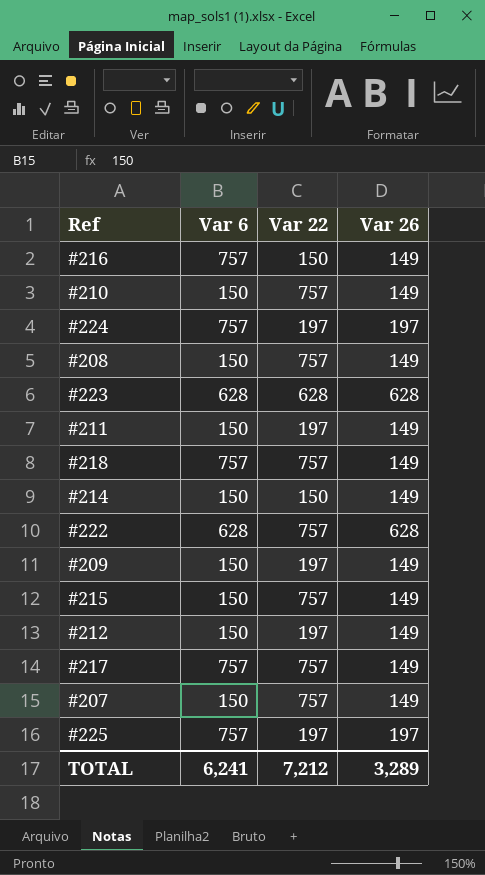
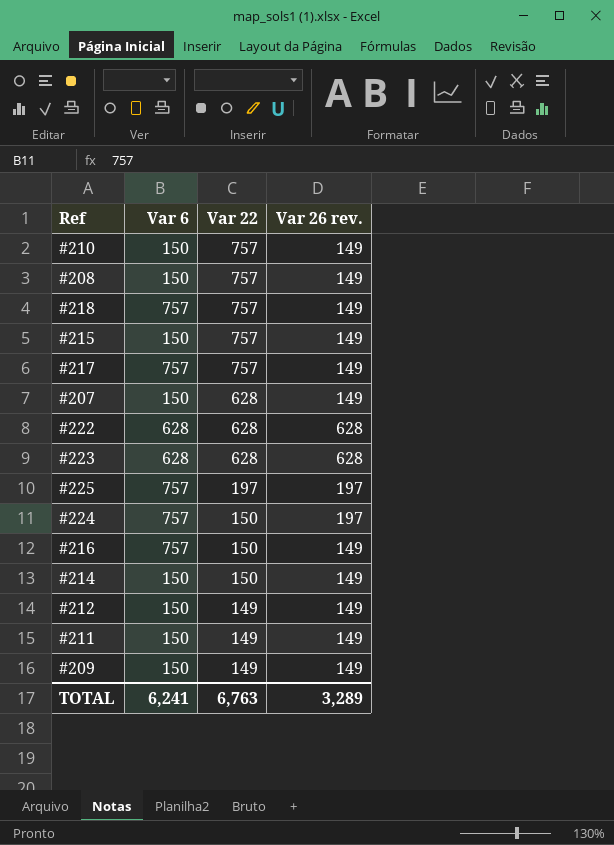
row order: none -> Var 22 descending
column name: Var 26 -> Var 26 rev.
#207 | Var 22: 757 -> 628
#222 | Var 22: 757 -> 628
#224 | Var 22: 197 -> 150
#212 | Var 22: 197 -> 149
#211 | Var 22: 197 -> 149
#209 | Var 22: 197 -> 149
TOTAL | Var 22: 7,212 -> 6,763

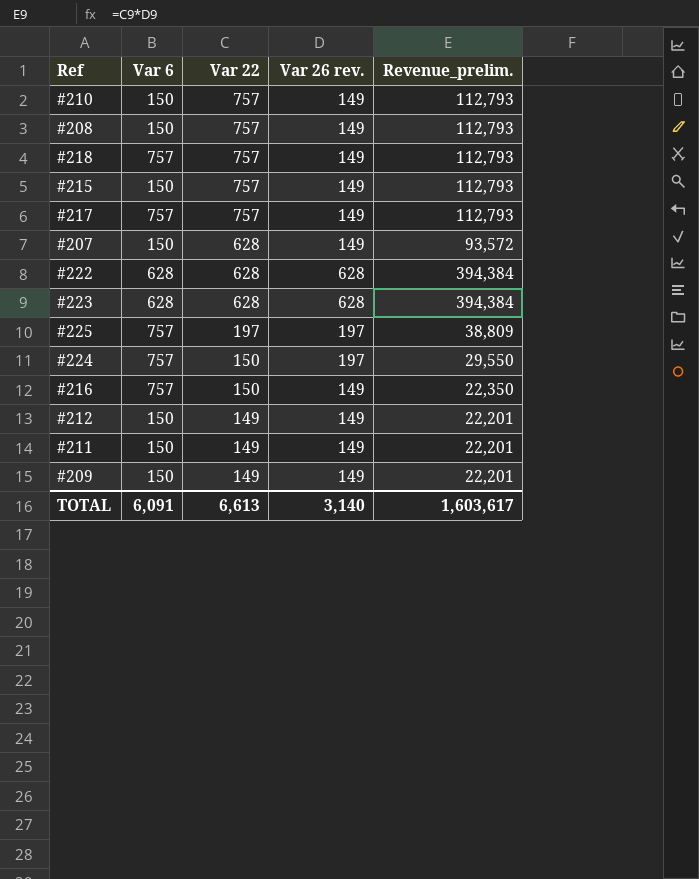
column Revenue_prelim. | formula: none -> [Var 22] * [Var 26 rev.]
row #214: 150 | 150 | 149 -> none
TOTAL | Var 6: 6,241 -> 6,091
TOTAL | Var 22: 6,763 -> 6,613
TOTAL | Var 26 rev.: 3,289 -> 3,140

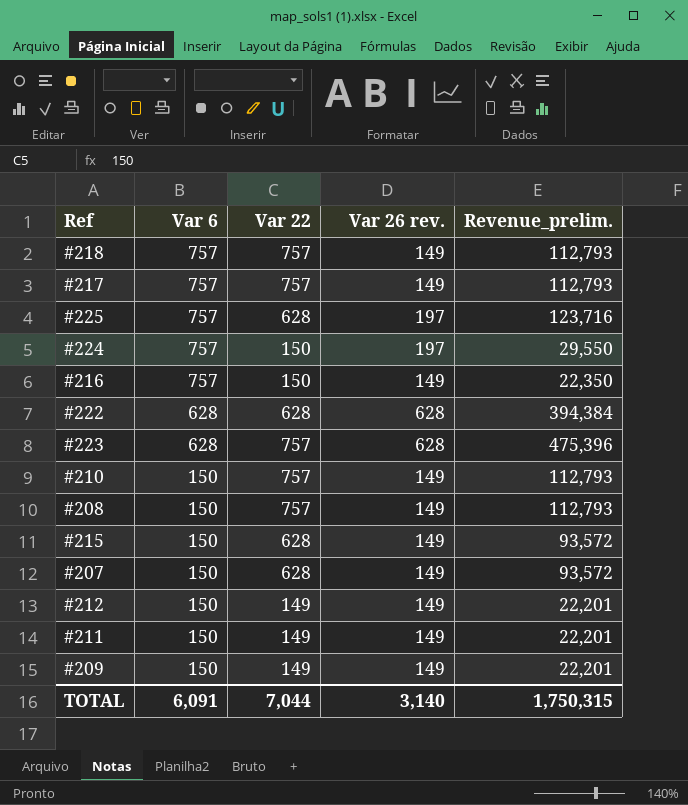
row order: Var 22 descending -> Var 6 descending
#225 | Var 22: 197 -> 628
#225 | Revenue_prelim.: 38,809 -> 123,716
#223 | Var 22: 628 -> 757
#223 | Revenue_prelim.: 394,384 -> 475,396
#215 | Var 22: 757 -> 628
#215 | Revenue_prelim.: 112,793 -> 93,572
TOTAL | Var 22: 6,613 -> 7,044
TOTAL | Revenue_prelim.: 1,603,617 -> 1,750,315

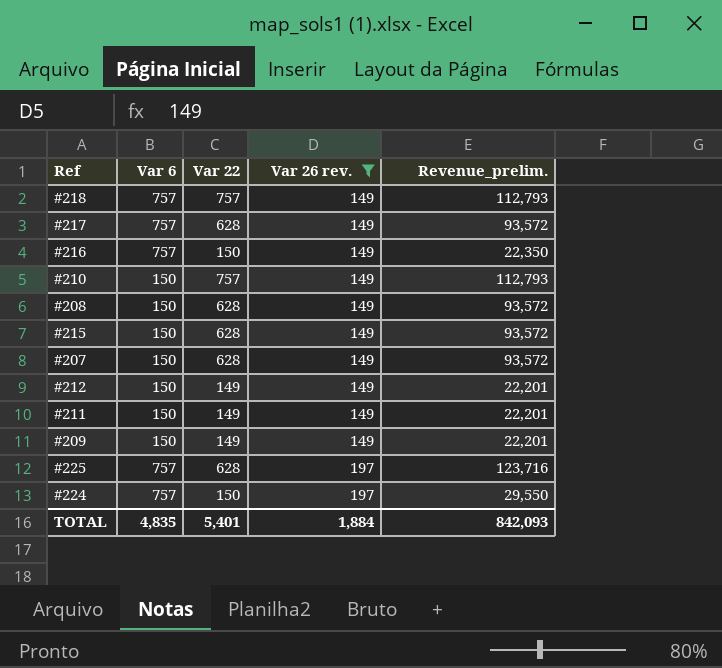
filter: none -> Var 26 rev. != 628
row order: Var 6 descending -> Var 26 rev. ascending
#217 | Var 22: 757 -> 628
#217 | Revenue_prelim.: 112,793 -> 93,572
#208 | Var 22: 757 -> 628
#208 | Revenue_prelim.: 112,793 -> 93,572
TOTAL | Var 6: 6,091 -> 4,835
TOTAL | Var 22: 7,044 -> 5,401
TOTAL | Var 26 rev.: 3,140 -> 1,884
TOTAL | Revenue_prelim.: 1,750,315 -> 842,093

